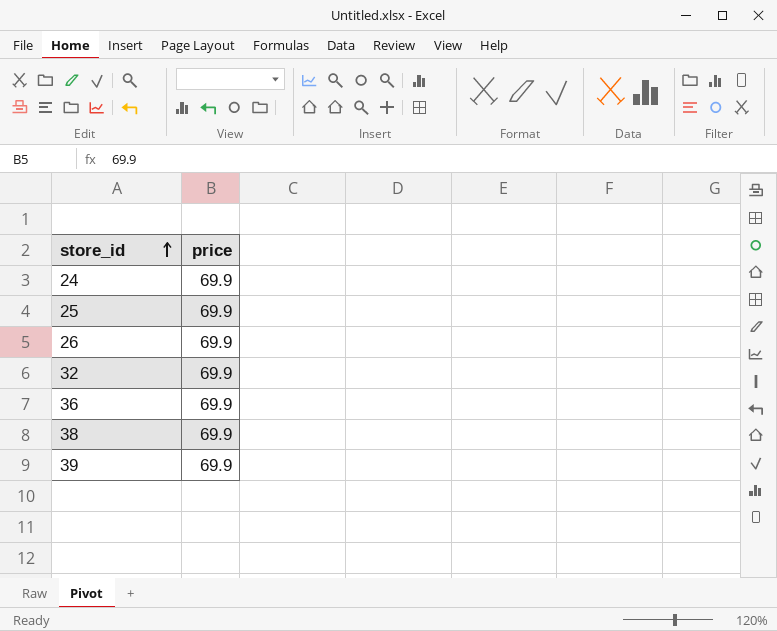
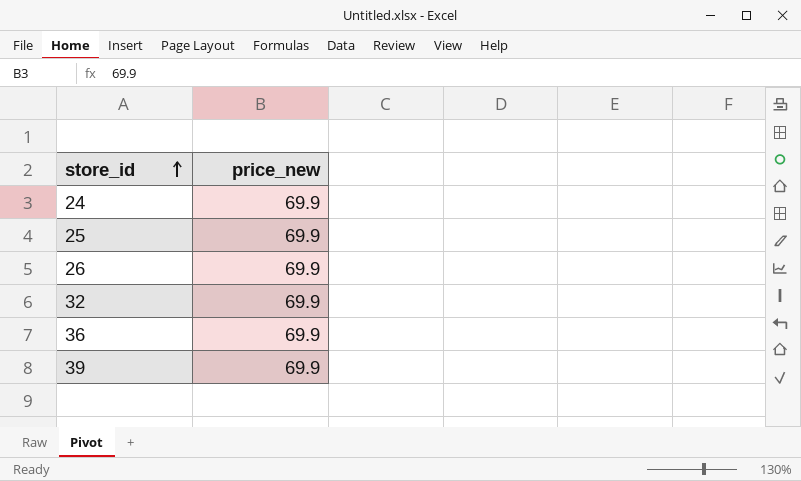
column name: price -> price_new
row 38: 69.9 -> none

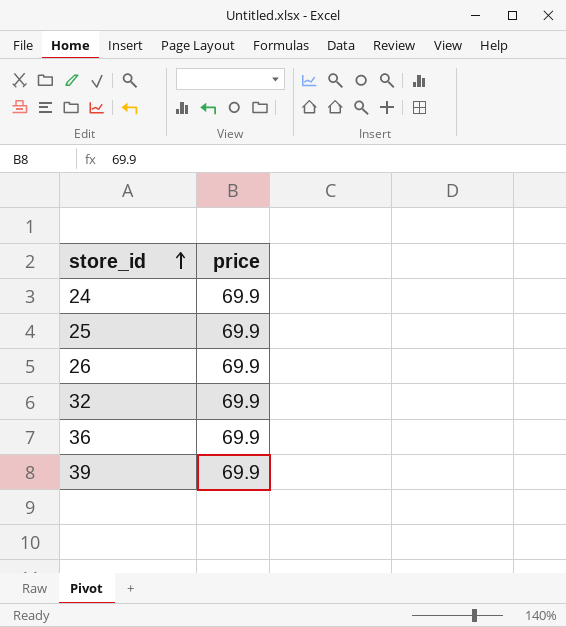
column name: price_new -> price

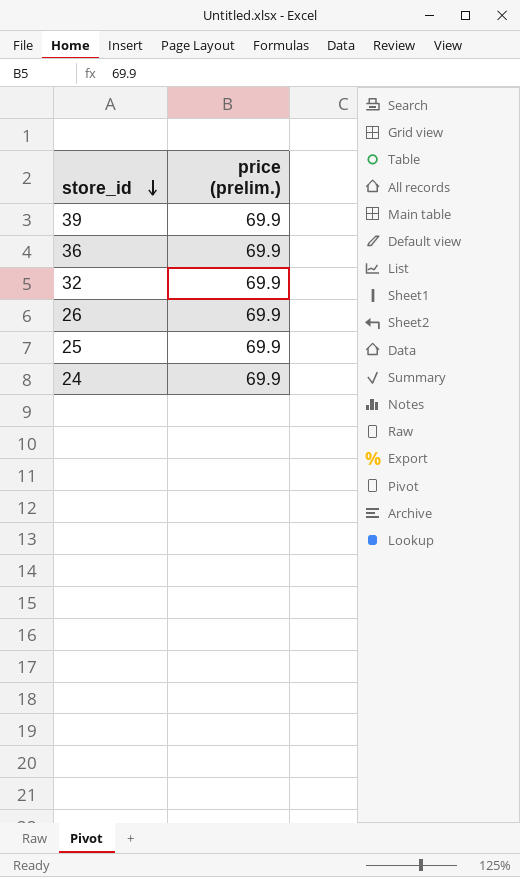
row order: store_id ascending -> store_id descending
column name: price -> price (prelim.)

